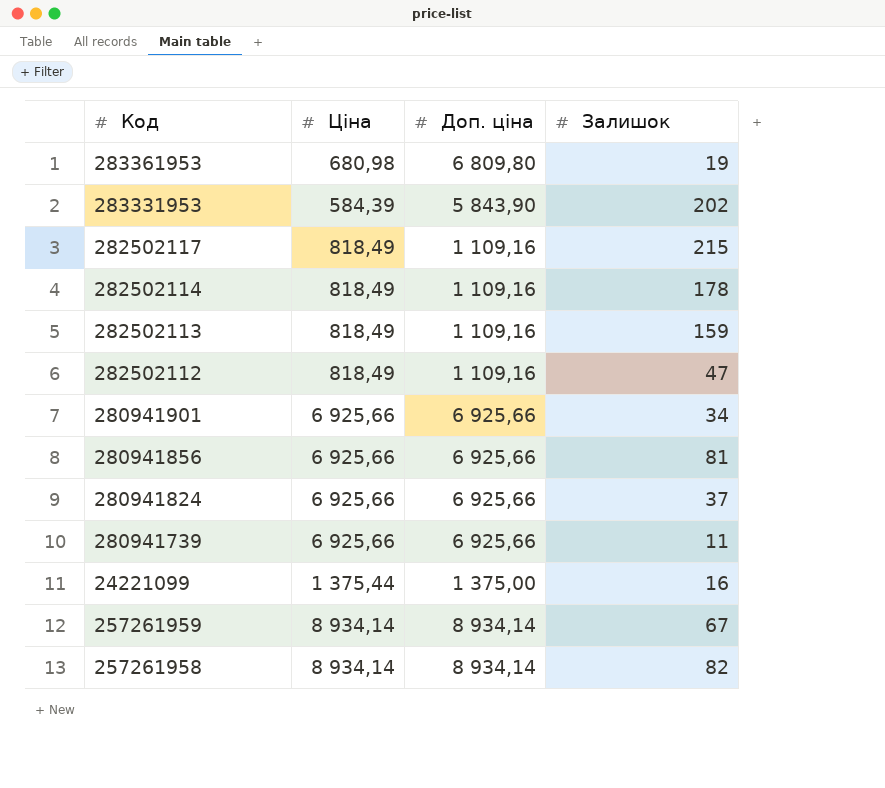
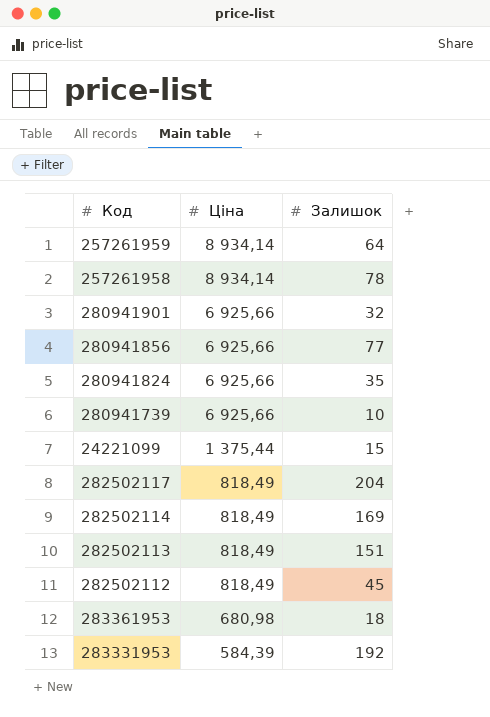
row order: none -> Ціна descending
column Доп. ціна | position: 3 -> none
257261959 | Залишок: 67 -> 64
257261958 | Залишок: 82 -> 78
280941901 | Залишок: 34 -> 32
280941856 | Залишок: 81 -> 77
280941824 | Залишок: 37 -> 35
280941739 | Залишок: 11 -> 10
24221099 | Залишок: 16 -> 15
282502117 | Залишок: 215 -> 204
282502114 | Залишок: 178 -> 169
282502113 | Залишок: 159 -> 151
282502112 | Залишок: 47 -> 45
283361953 | Залишок: 19 -> 18
283331953 | Залишок: 202 -> 192

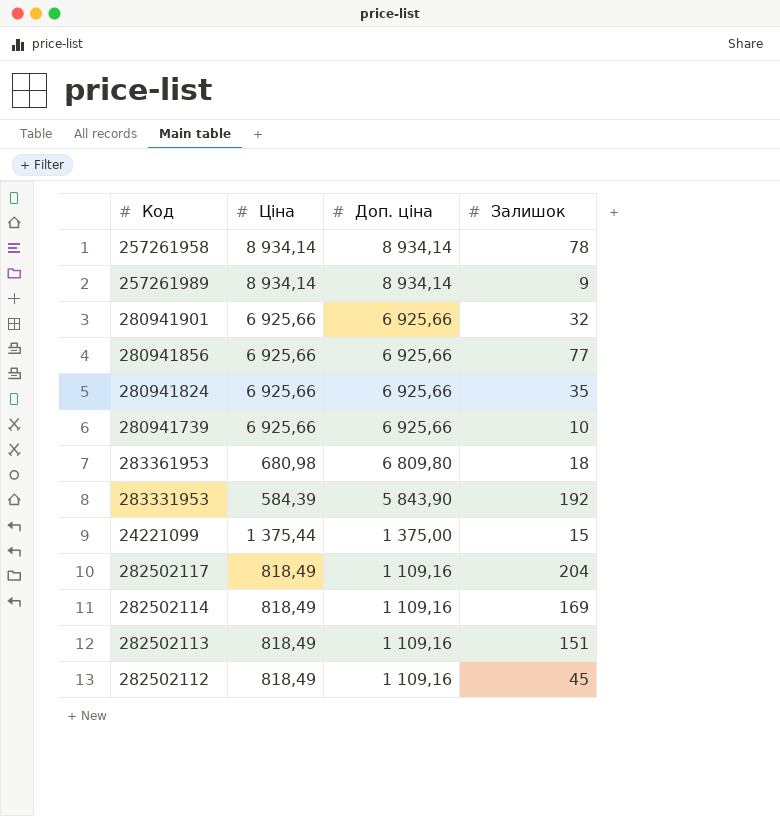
row order: Ціна descending -> Доп. ціна descending
column Доп. ціна | position: none -> 3
row 257261959: 8 934,14 | 64 -> none
row 257261989: none -> 8 934,14 | 8 934,14 | 9

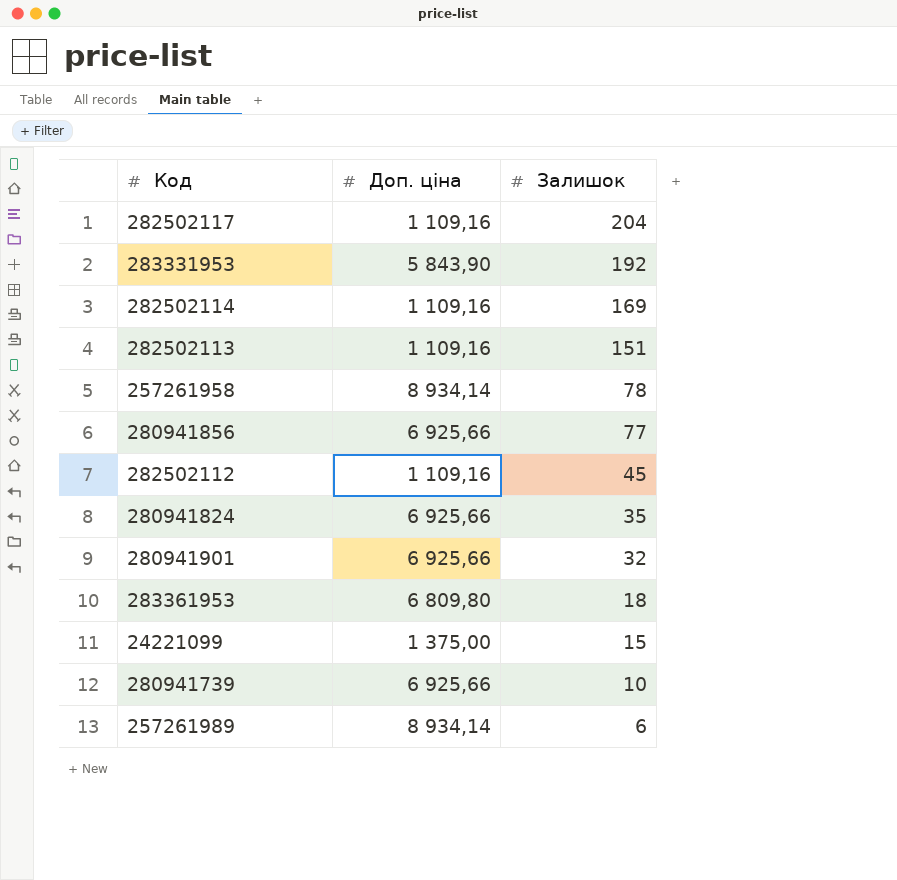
row order: Доп. ціна descending -> Залишок descending
column Ціна | position: 2 -> none
257261989 | Залишок: 9 -> 6

